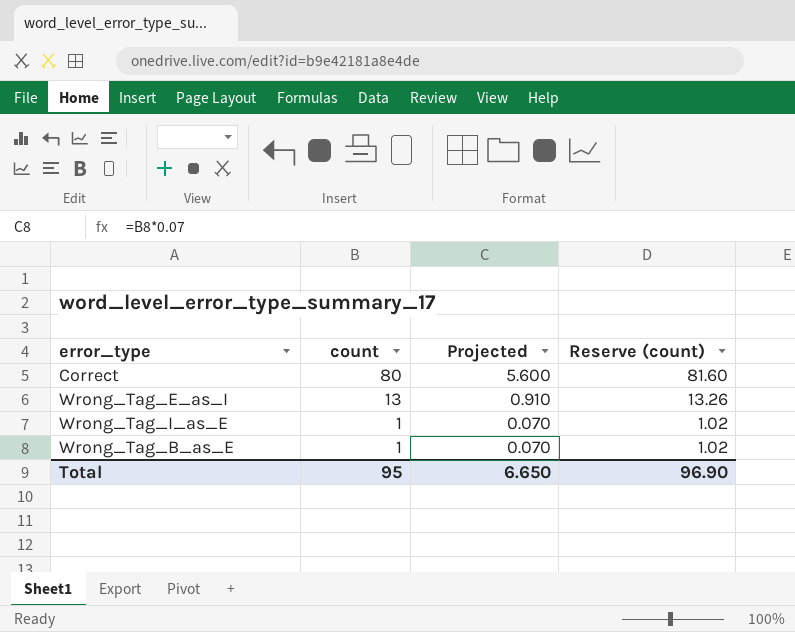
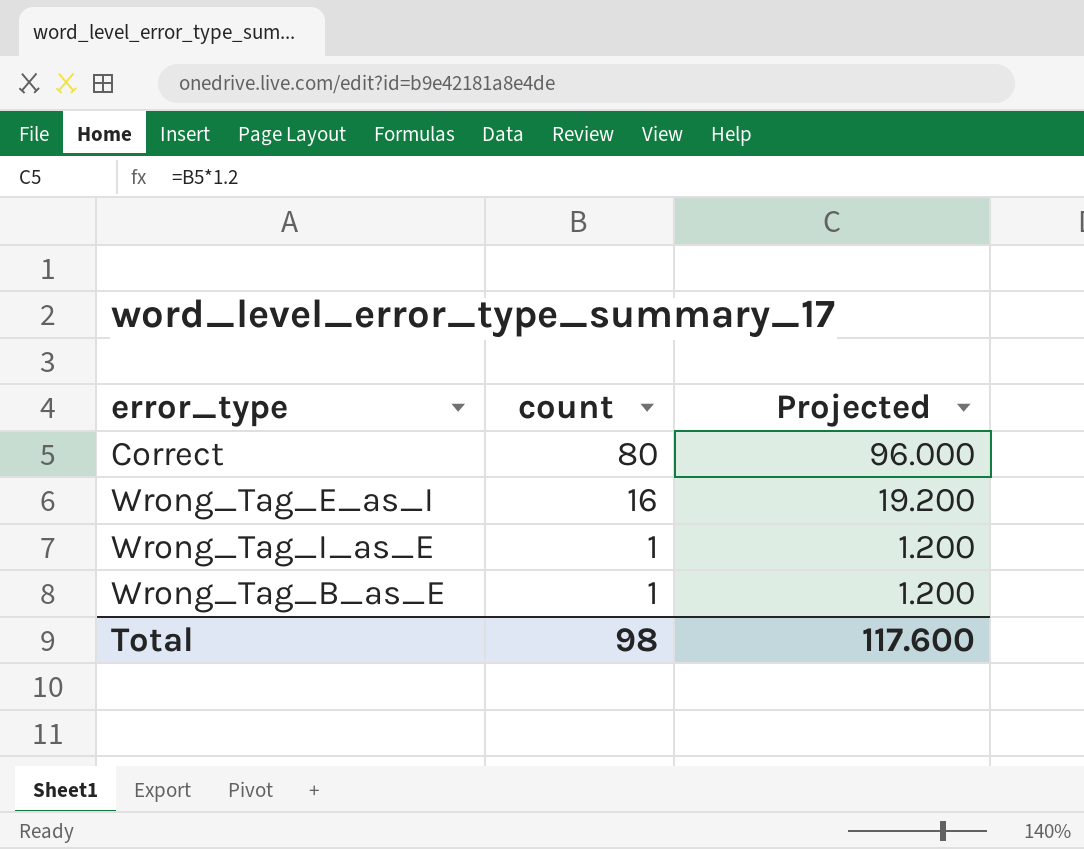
column Reserve (count) | formula: [count] * 1.02 -> none
column Projected | formula: [count] * 0.07 -> [count] * 1.2
Wrong_Tag_E_as_I | count: 13 -> 16
Total | count: 95 -> 98
Total | Projected: 6.650 -> 117.600

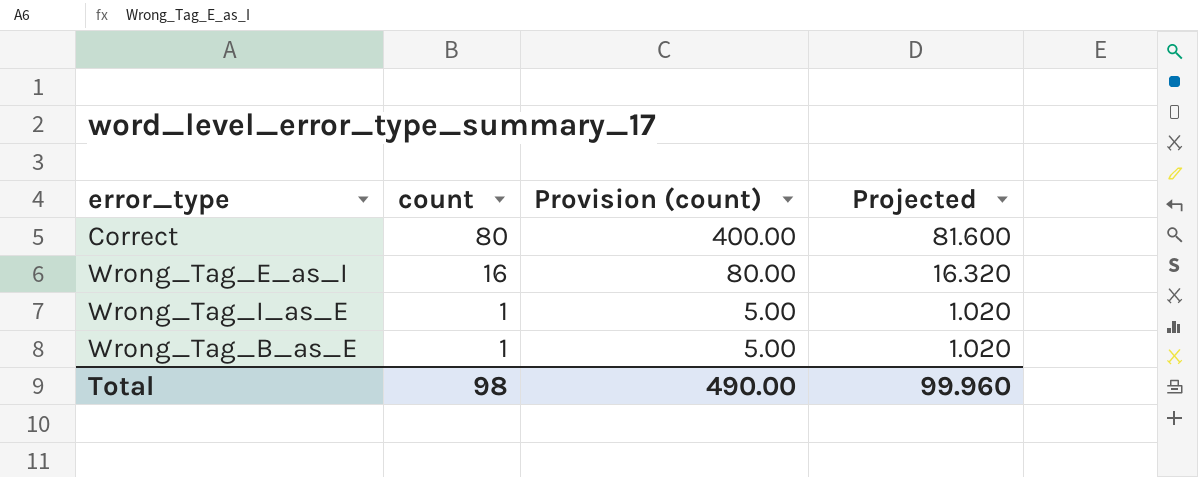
column Provision (count) | formula: none -> [count] * 5
column Projected | formula: [count] * 1.2 -> [count] * 1.02
Total | Projected: 117.600 -> 99.960

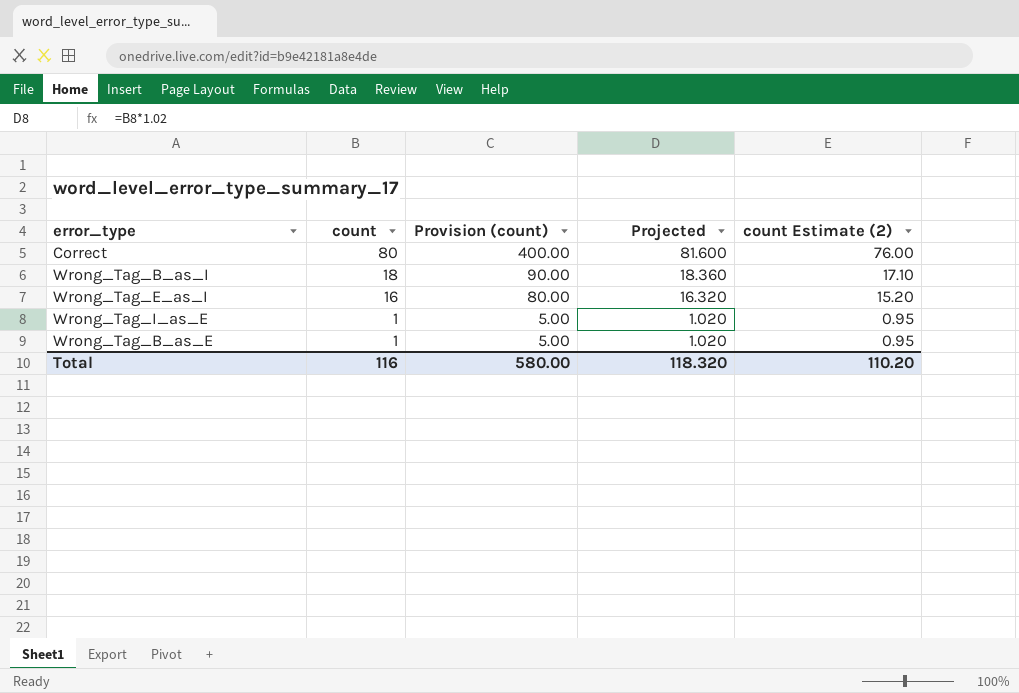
column count Estimate (2) | formula: none -> [count] * 0.95
row Wrong_Tag_B_as_I: none -> 18 | 90.00 | 18.360 | 17.10
Total | count: 98 -> 116
Total | Provision (count): 490.00 -> 580.00
Total | Projected: 99.960 -> 118.320

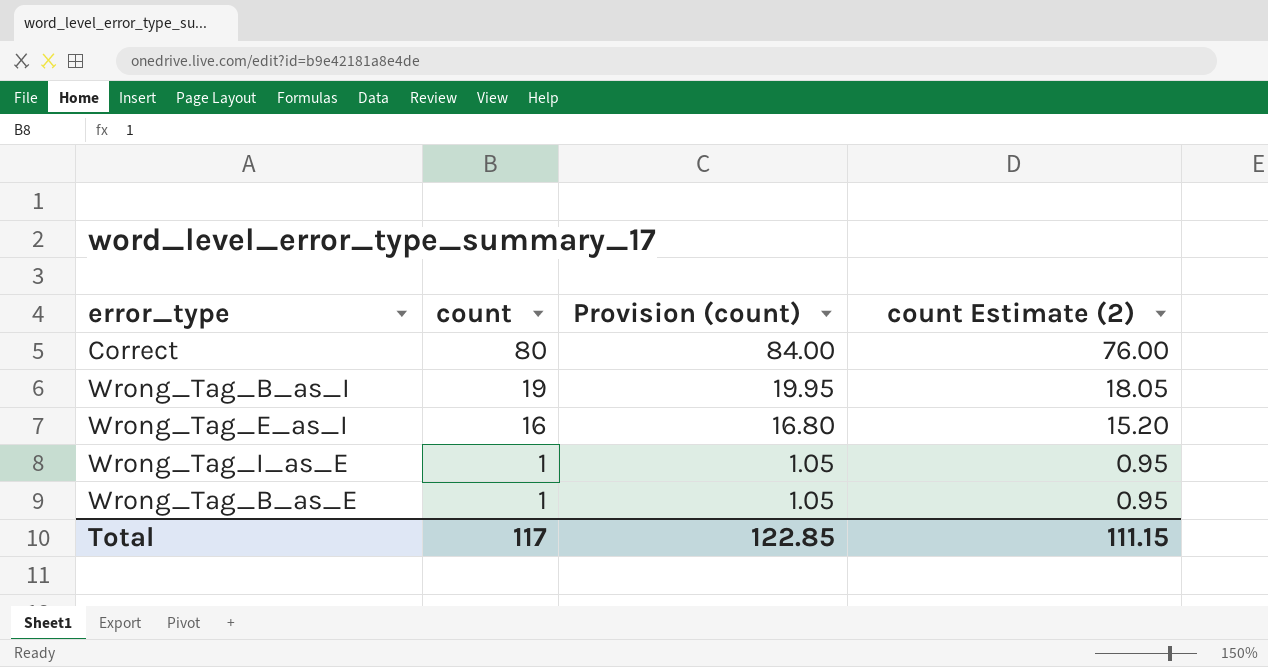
column Projected | formula: [count] * 1.02 -> none
column Provision (count) | formula: [count] * 5 -> [count] * 1.05
Wrong_Tag_B_as_I | count: 18 -> 19
Wrong_Tag_B_as_I | count Estimate (2): 17.10 -> 18.05
Total | count: 116 -> 117
Total | Provision (count): 580.00 -> 122.85
Total | count Estimate (2): 110.20 -> 111.15

